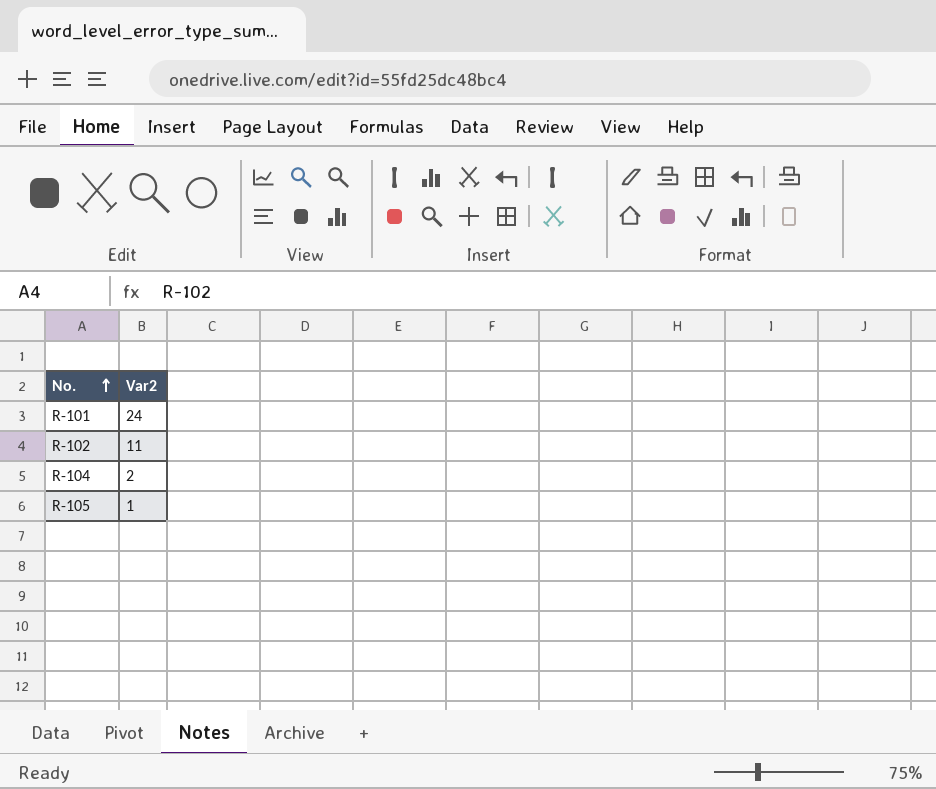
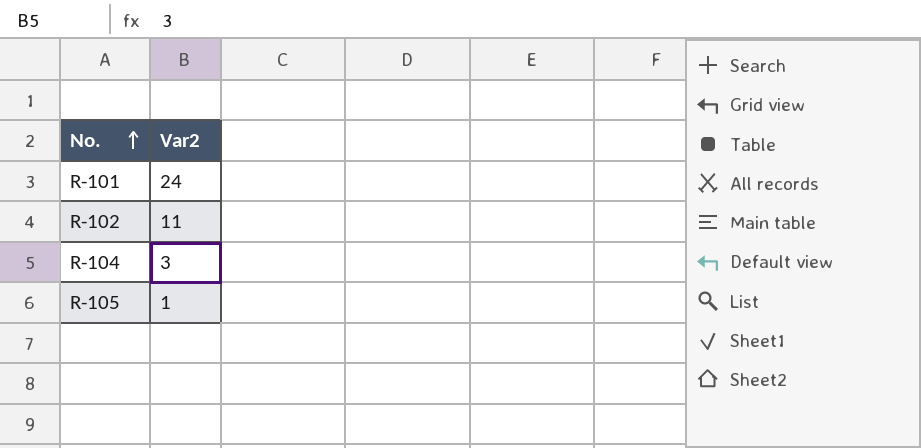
R-104 | Var2: 2 -> 3

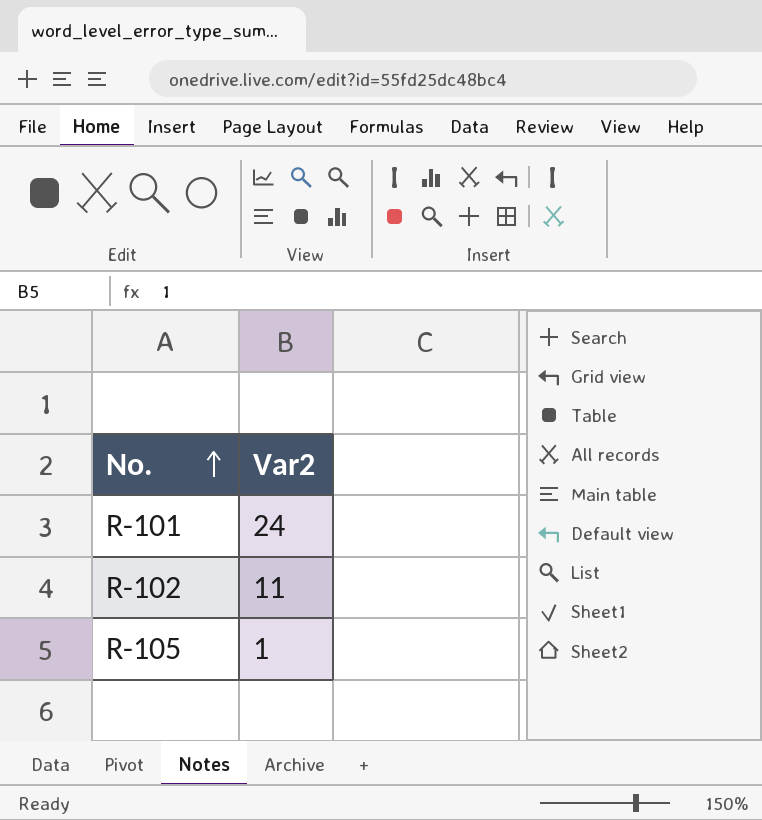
row R-104: 3 -> none

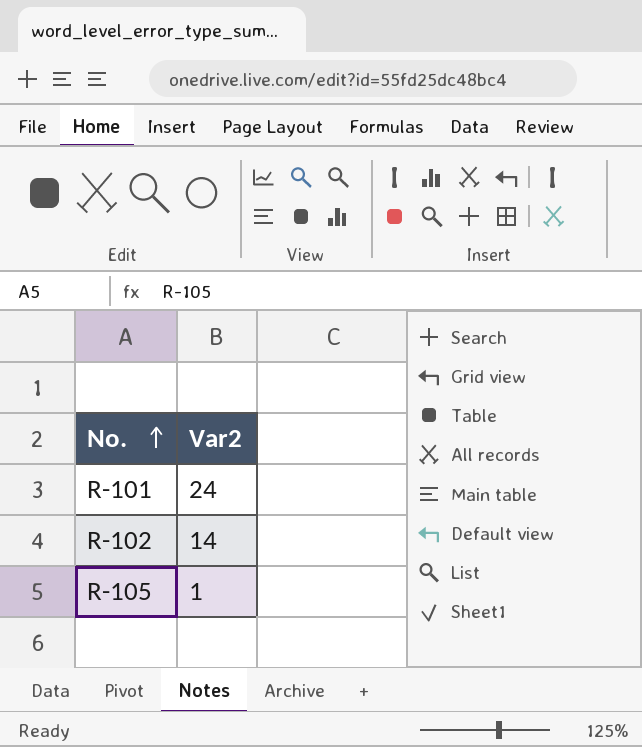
R-102 | Var2: 11 -> 14

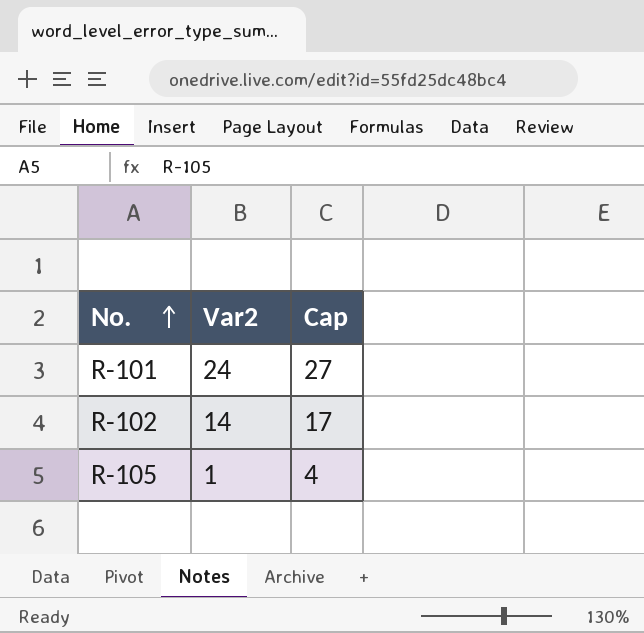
column Cap | formula: none -> [Var2] + 3

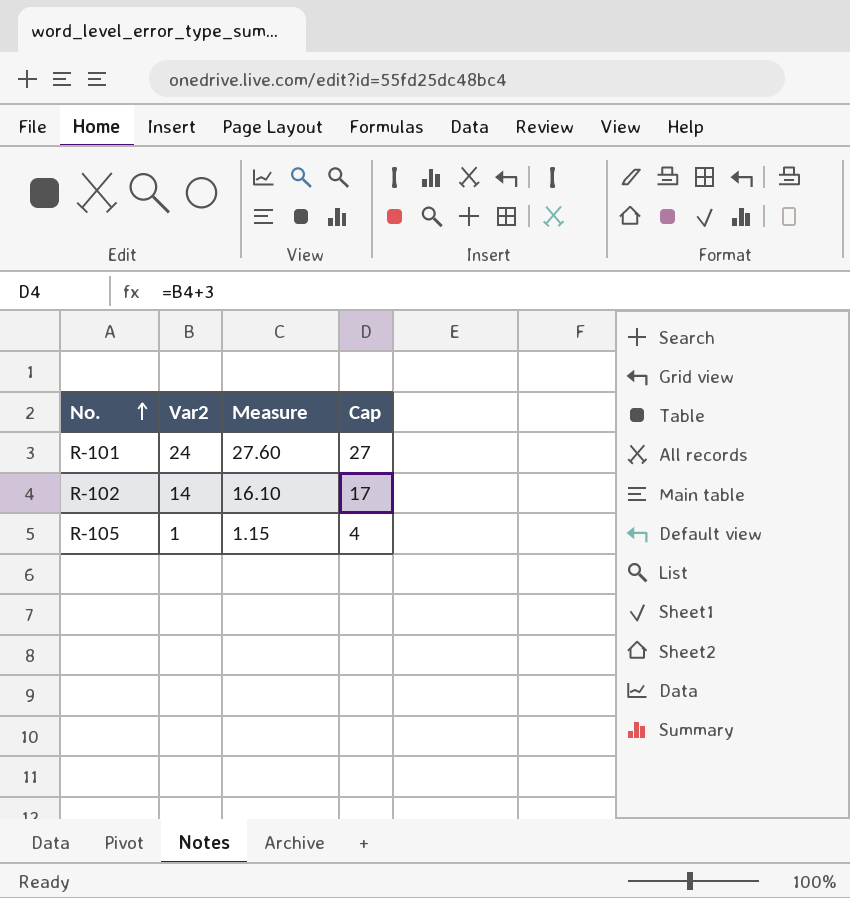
column Measure | formula: none -> [Var2] * 1.15

